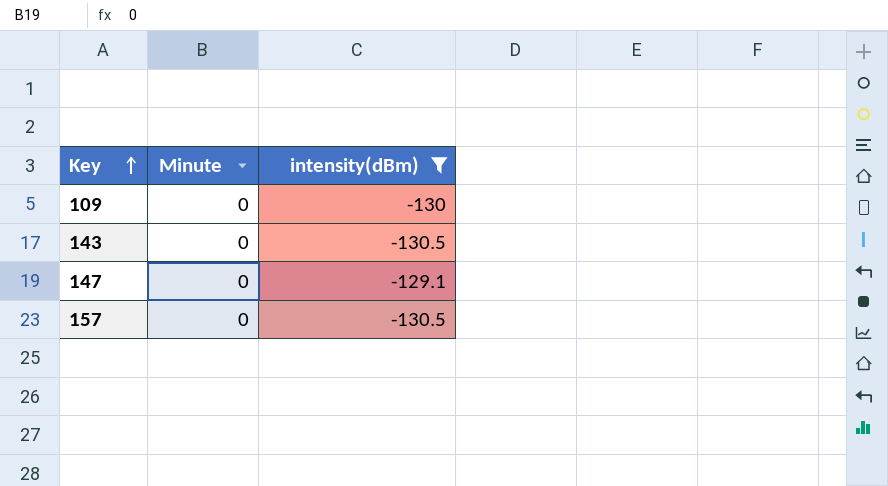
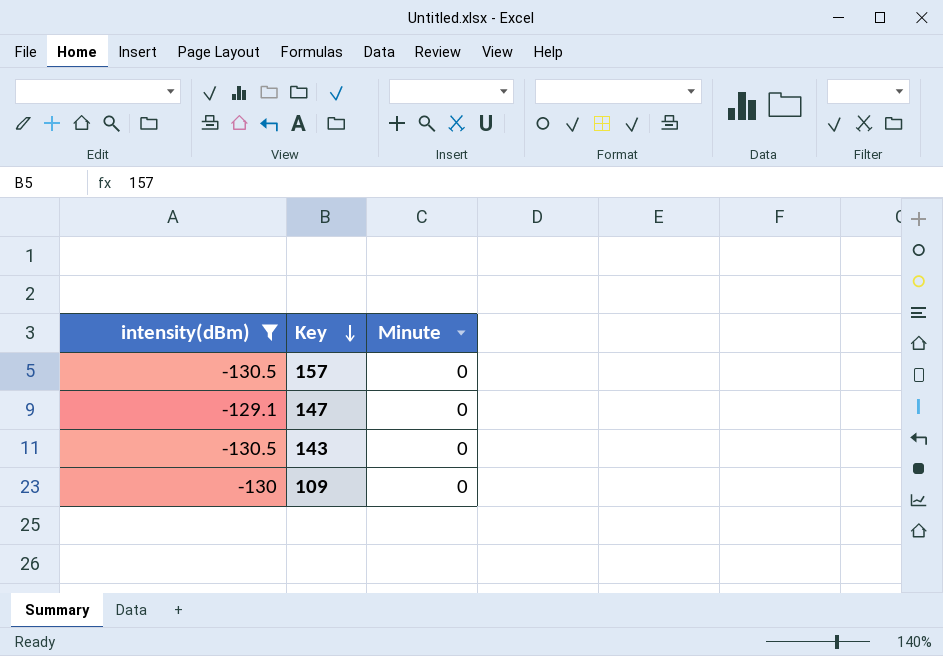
row order: Key ascending -> Key descending
column intensity(dBm) | position: 3 -> 1

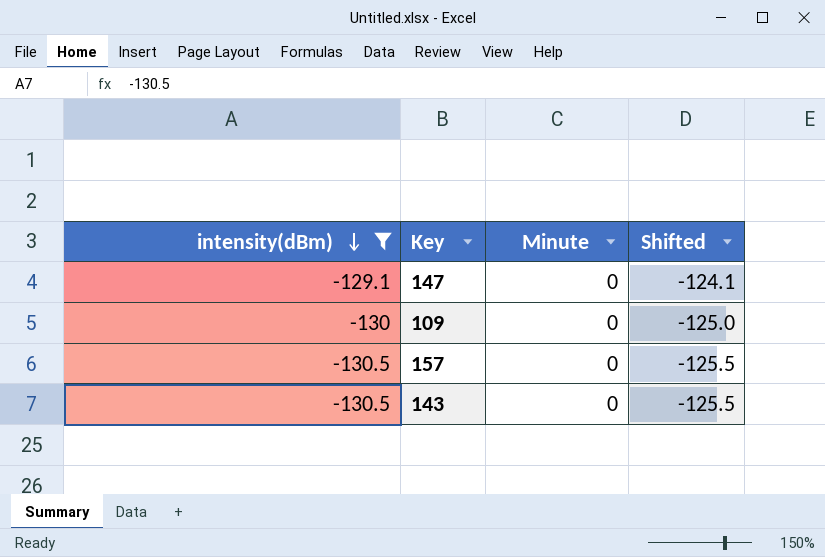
row order: Key descending -> intensity(dBm) descending
column Shifted | formula: none -> [intensity(dBm)] + 5

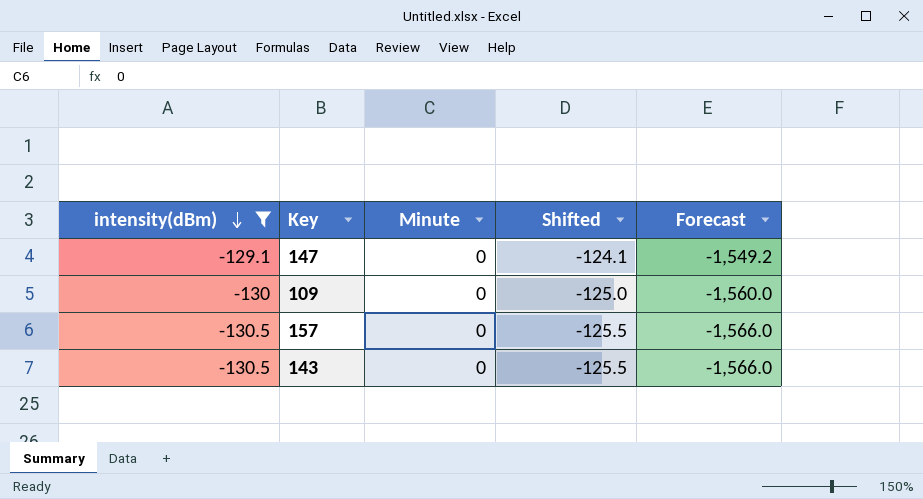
column Forecast | formula: none -> [intensity(dBm)] * 12

